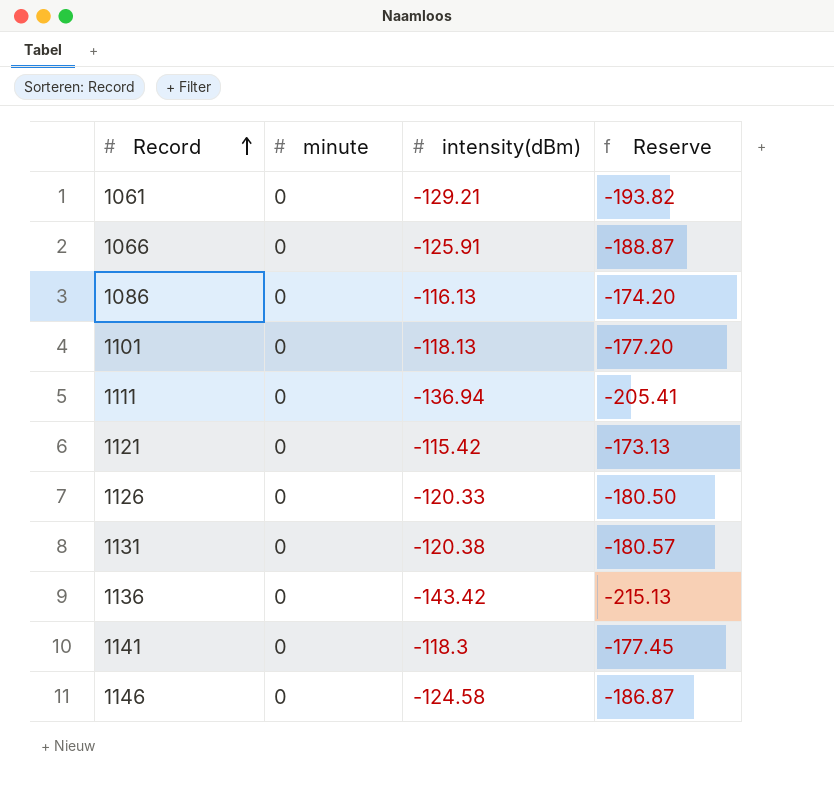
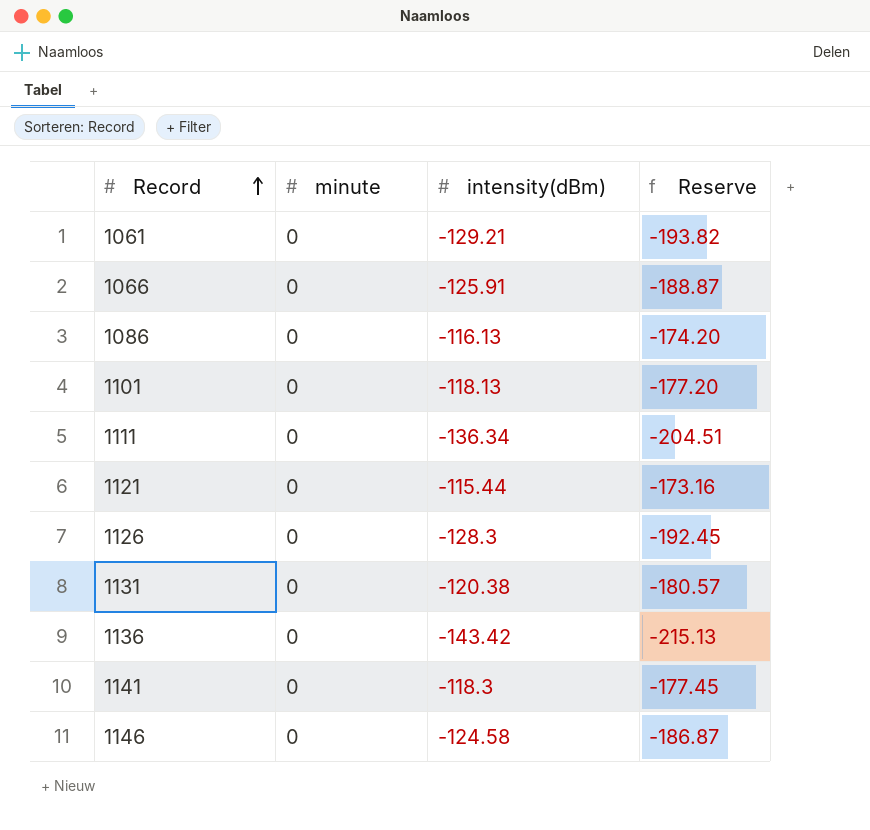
1111 | intensity(dBm): -136.94 -> -136.34
1111 | Reserve: -205.41 -> -204.51
1121 | intensity(dBm): -115.42 -> -115.44
1121 | Reserve: -173.13 -> -173.16
1126 | intensity(dBm): -120.33 -> -128.3
1126 | Reserve: -180.50 -> -192.45

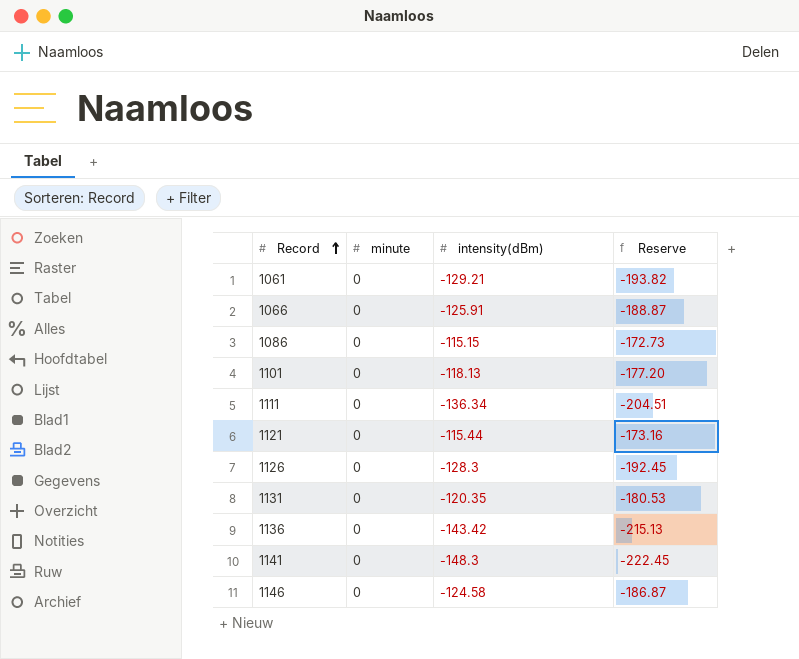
1086 | intensity(dBm): -116.13 -> -115.15
1086 | Reserve: -174.20 -> -172.73
1131 | intensity(dBm): -120.38 -> -120.35
1131 | Reserve: -180.57 -> -180.53
1141 | intensity(dBm): -118.3 -> -148.3
1141 | Reserve: -177.45 -> -222.45

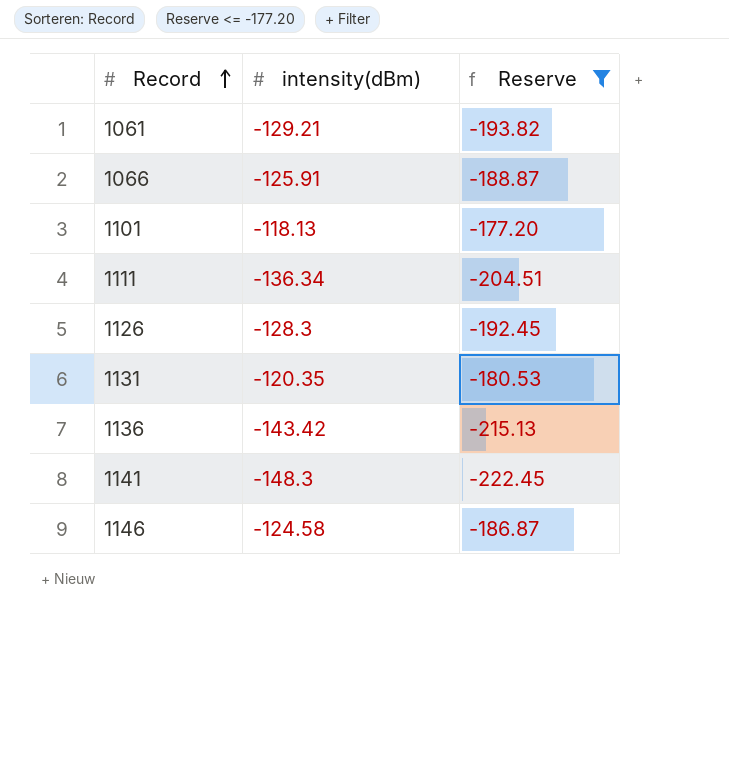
filter: none -> Reserve <= -177.20
column minute | position: 2 -> none

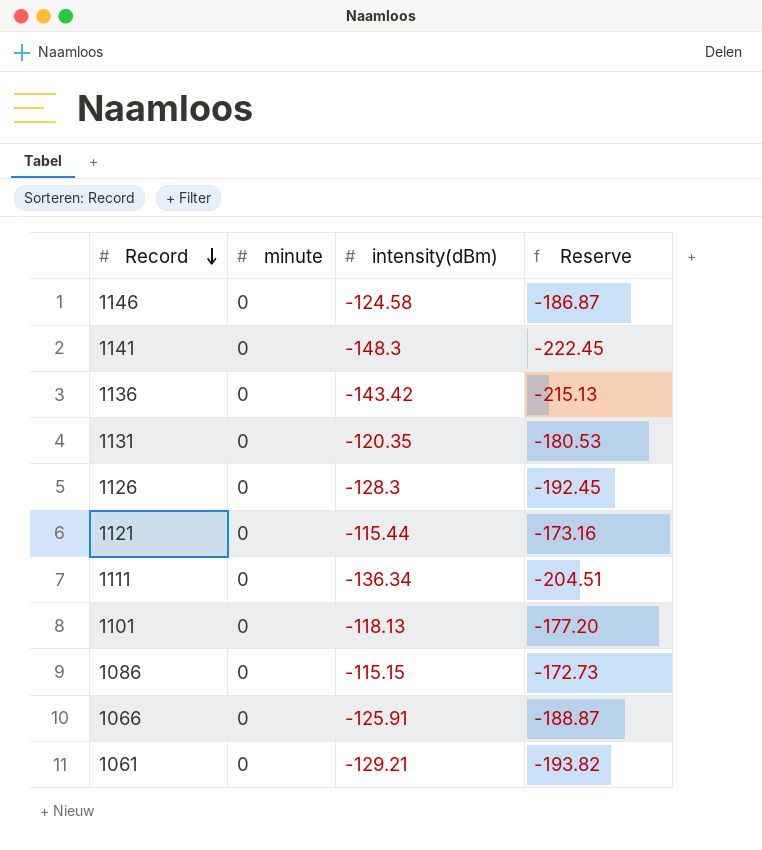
filter: Reserve <= -177.20 -> none
row order: Record ascending -> Record descending
column minute | position: none -> 2

